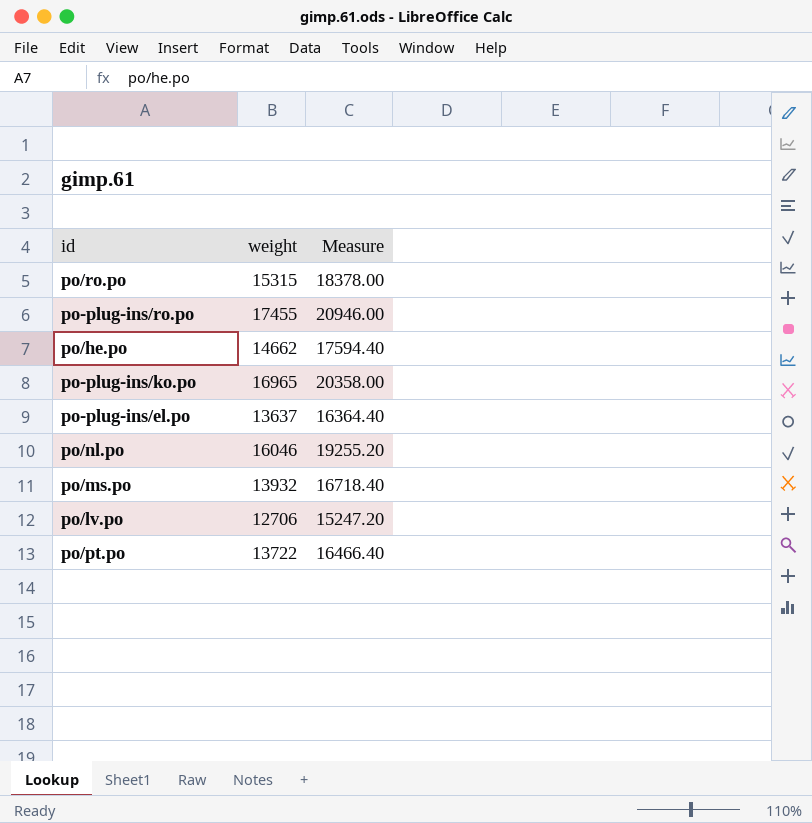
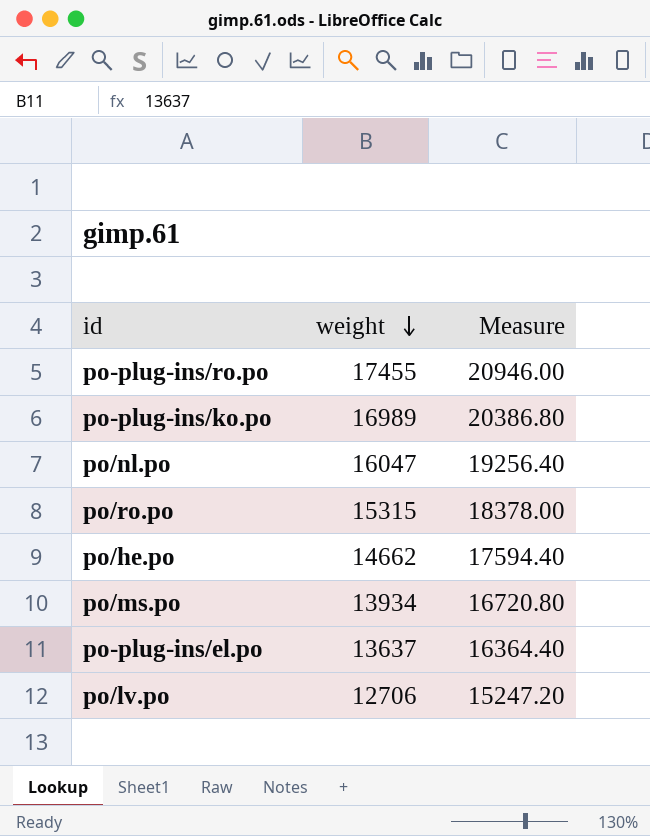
row order: none -> weight descending
row po/pt.po: 13722 | 16466.40 -> none
po-plug-ins/ko.po | weight: 16965 -> 16989
po-plug-ins/ko.po | Measure: 20358.00 -> 20386.80
po/nl.po | weight: 16046 -> 16047
po/nl.po | Measure: 19255.20 -> 19256.40
po/ms.po | weight: 13932 -> 13934
po/ms.po | Measure: 16718.40 -> 16720.80

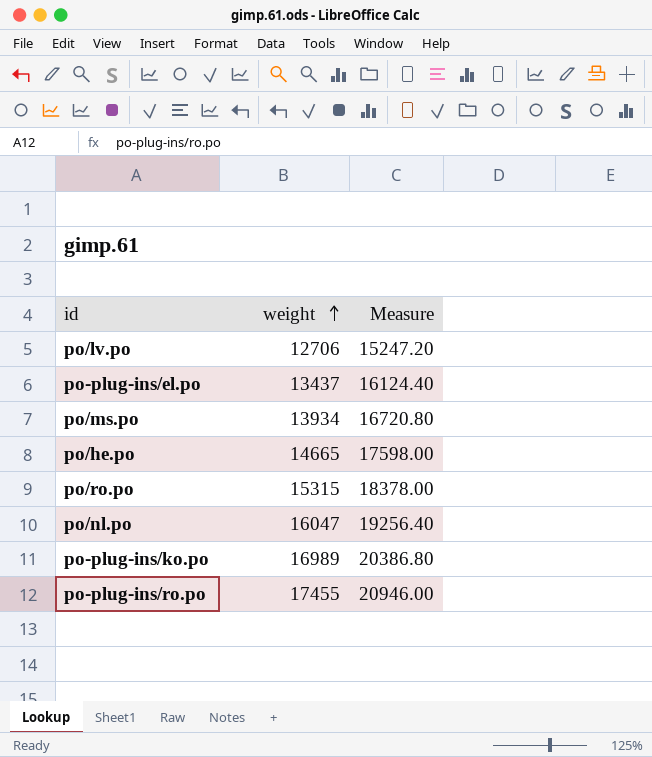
row order: weight descending -> weight ascending
po-plug-ins/el.po | weight: 13637 -> 13437
po-plug-ins/el.po | Measure: 16364.40 -> 16124.40
po/he.po | weight: 14662 -> 14665
po/he.po | Measure: 17594.40 -> 17598.00

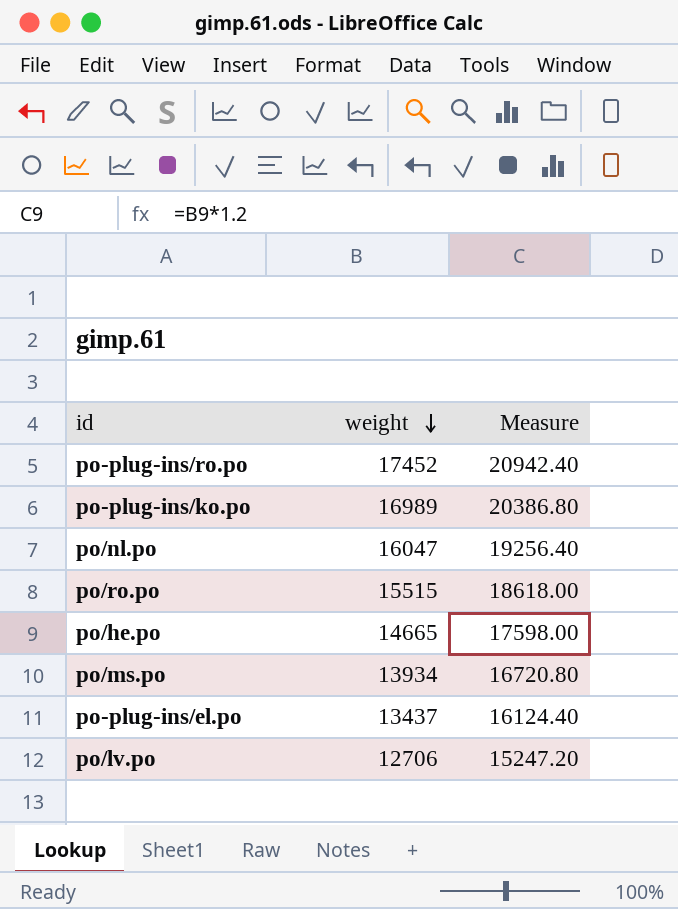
row order: weight ascending -> weight descending
po-plug-ins/ro.po | weight: 17455 -> 17452
po-plug-ins/ro.po | Measure: 20946.00 -> 20942.40
po/ro.po | weight: 15315 -> 15515
po/ro.po | Measure: 18378.00 -> 18618.00

